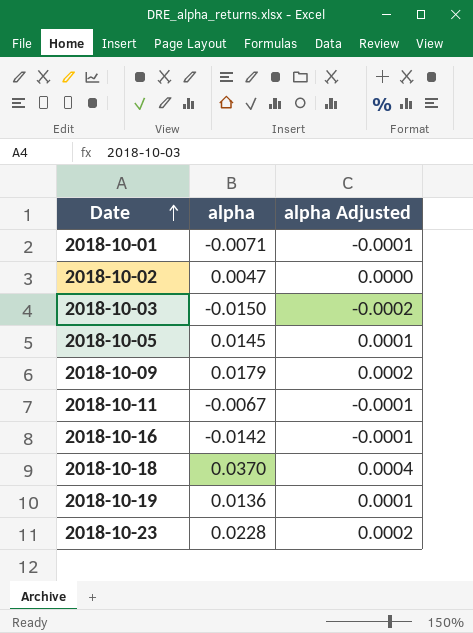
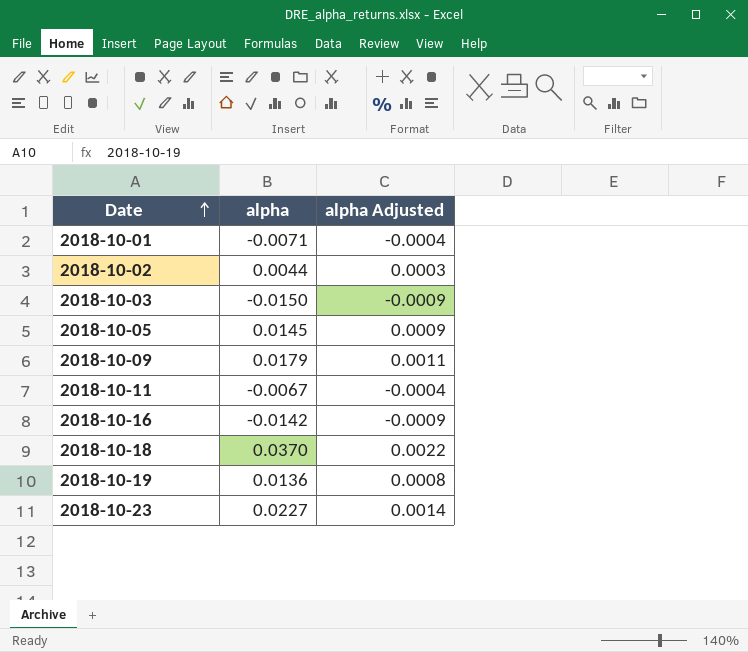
column alpha Adjusted | formula: [alpha] * 0.01 -> [alpha] * 0.06
2018-10-02 | alpha: 0.0047 -> 0.0044
2018-10-23 | alpha: 0.0228 -> 0.0227

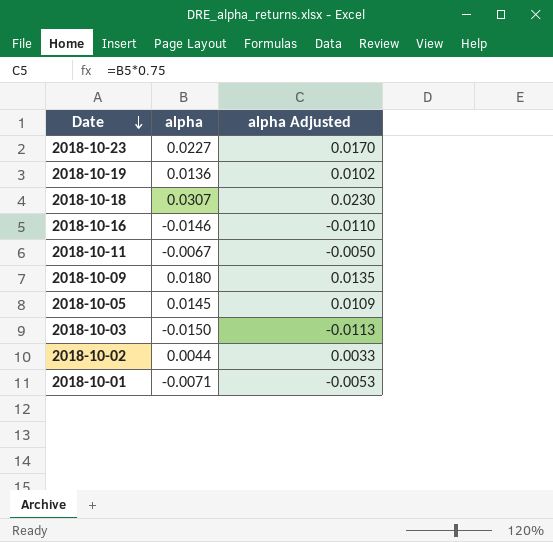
row order: Date ascending -> Date descending
column alpha Adjusted | formula: [alpha] * 0.06 -> [alpha] * 0.75
2018-10-18 | alpha: 0.0370 -> 0.0307
2018-10-16 | alpha: -0.0142 -> -0.0146
2018-10-09 | alpha: 0.0179 -> 0.0180

